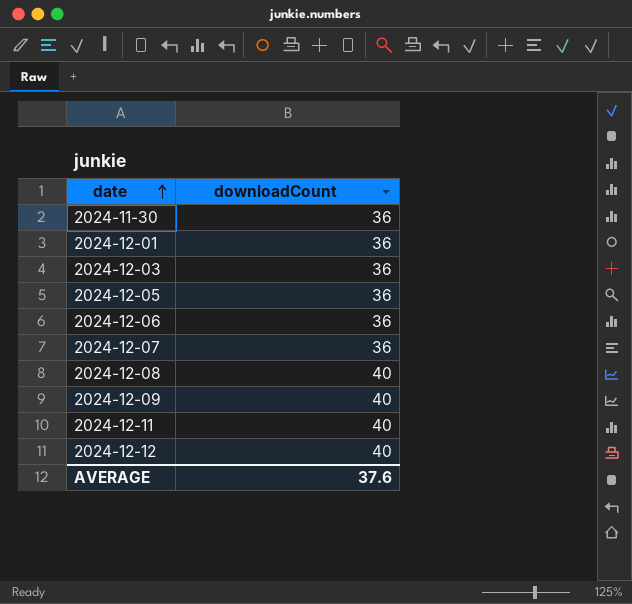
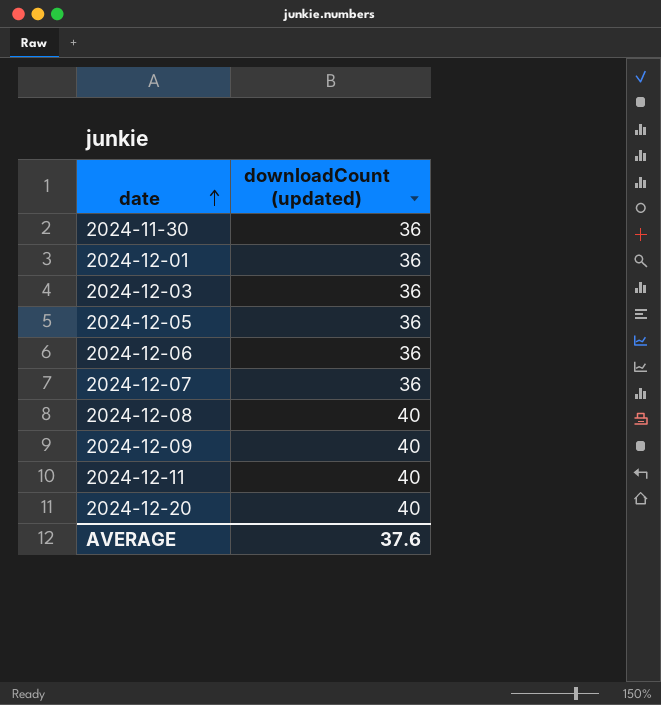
column name: downloadCount -> downloadCount (updated)
row 2024-12-12: 40 -> none
row 2024-12-20: none -> 40

